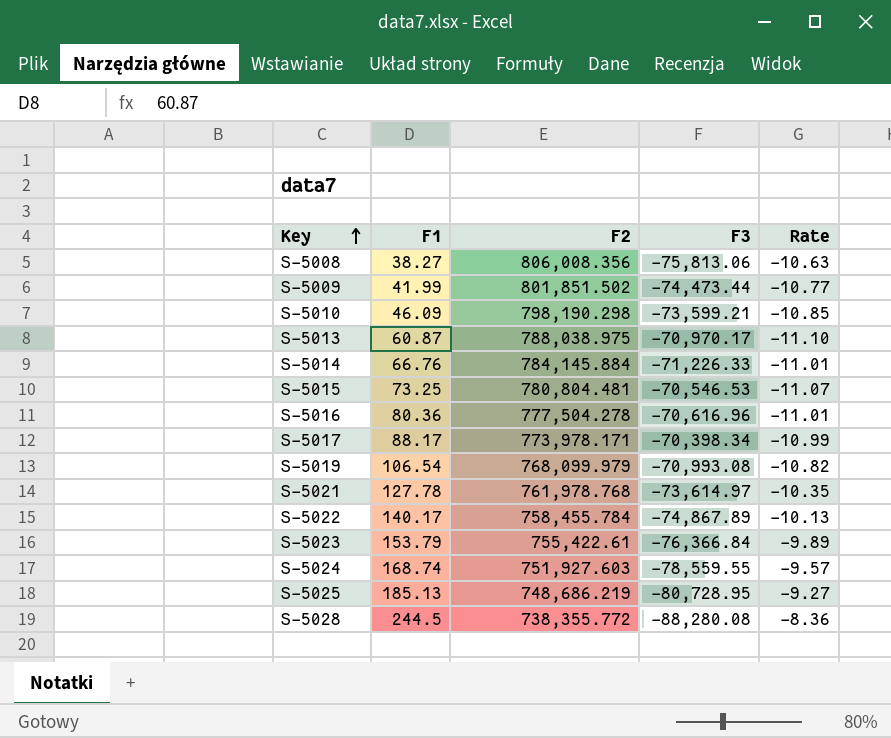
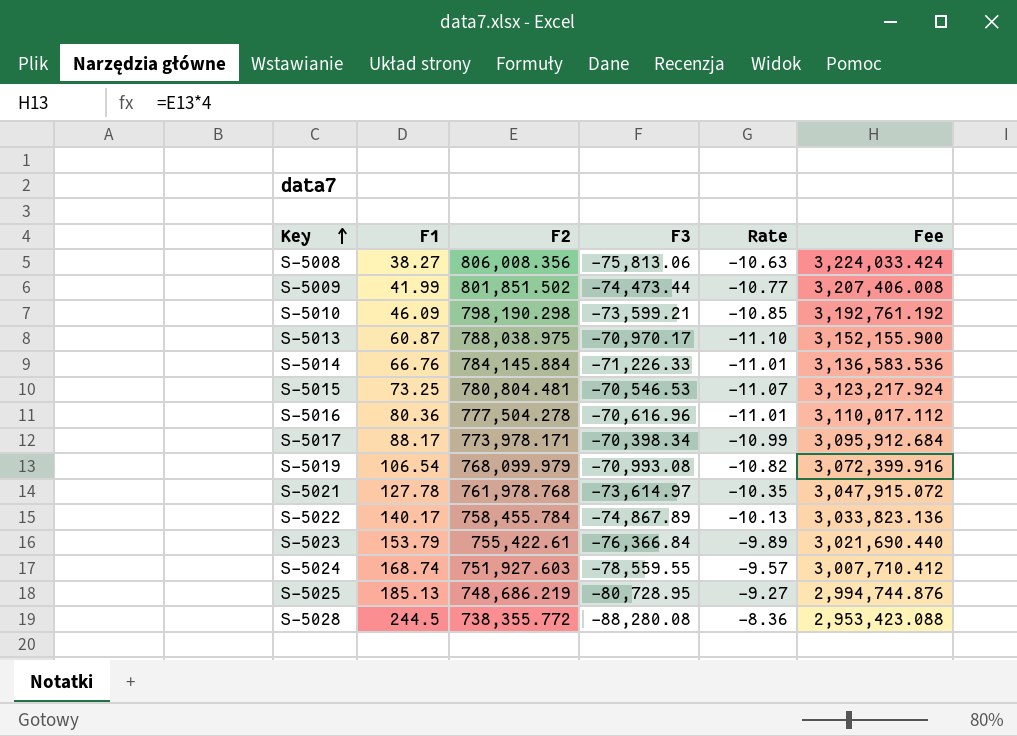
column Fee | formula: none -> [F2] * 4

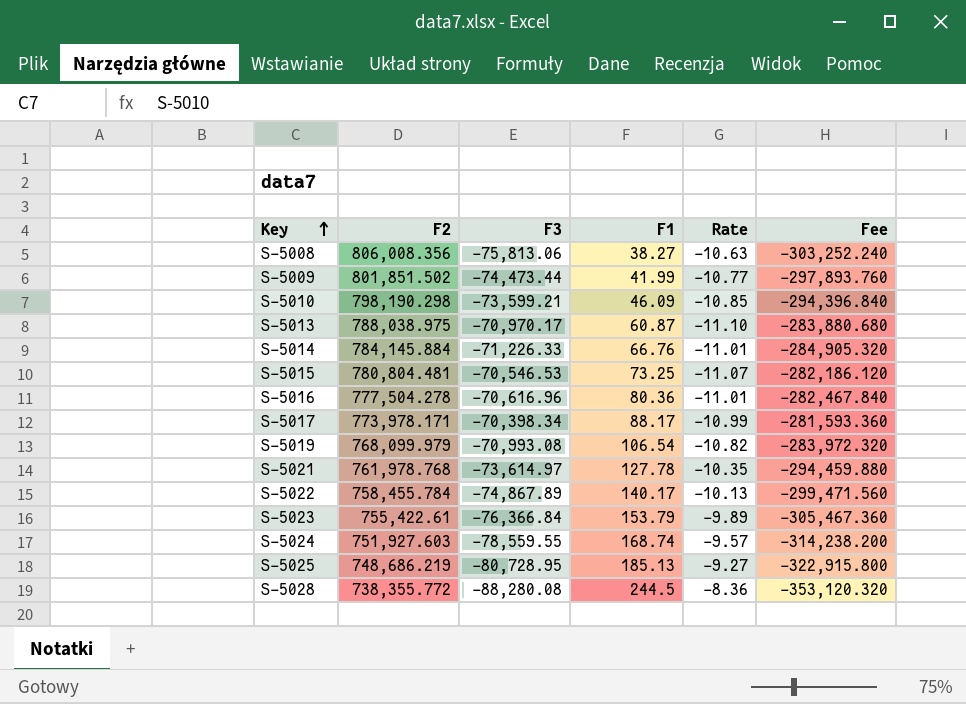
column F1 | position: 2 -> 4
column Fee | formula: [F2] * 4 -> [F3] * 4

